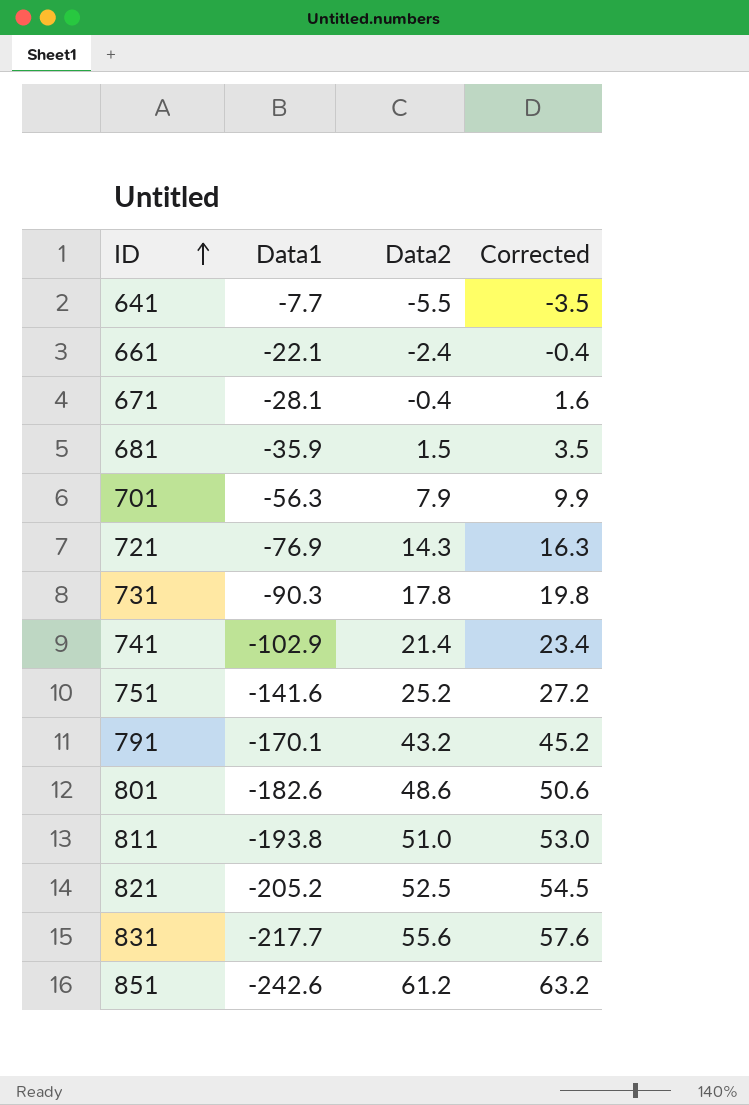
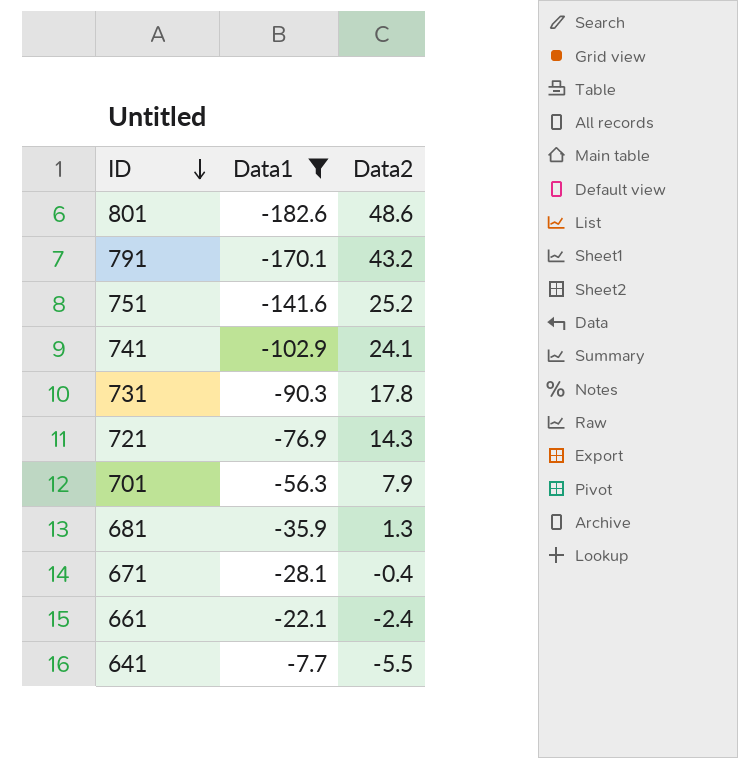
filter: none -> Data1 >= -182.6
row order: ID ascending -> ID descending
column Corrected | formula: [Data2] + 2 -> none
741 | Data2: 21.4 -> 24.1
681 | Data2: 1.5 -> 1.3

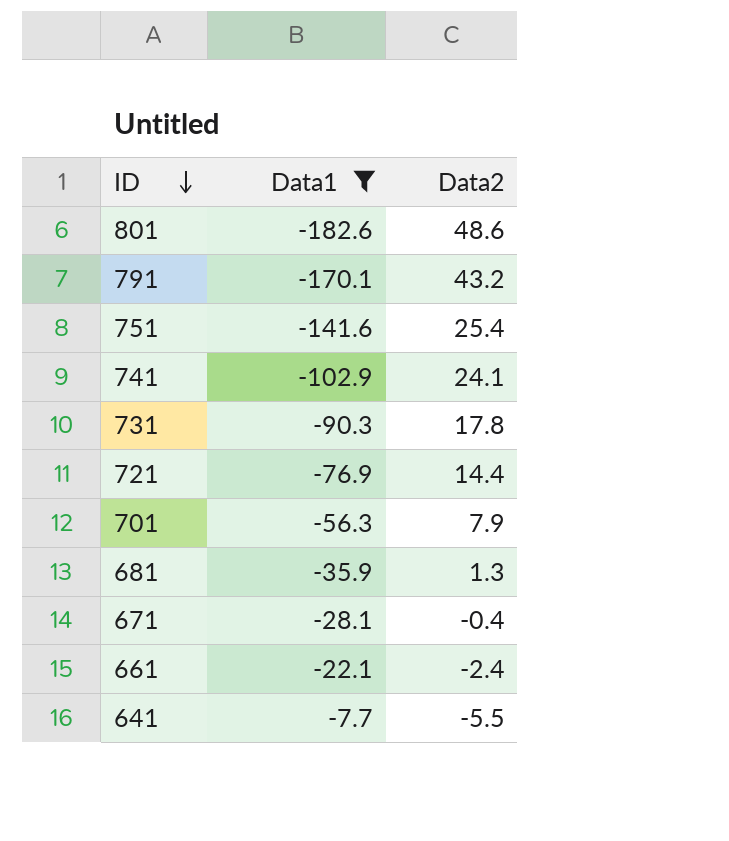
751 | Data2: 25.2 -> 25.4
721 | Data2: 14.3 -> 14.4

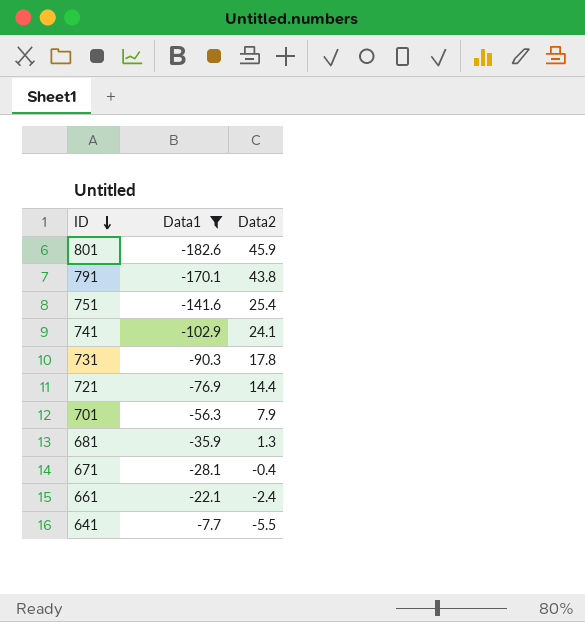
801 | Data2: 48.6 -> 45.9
791 | Data2: 43.2 -> 43.8

